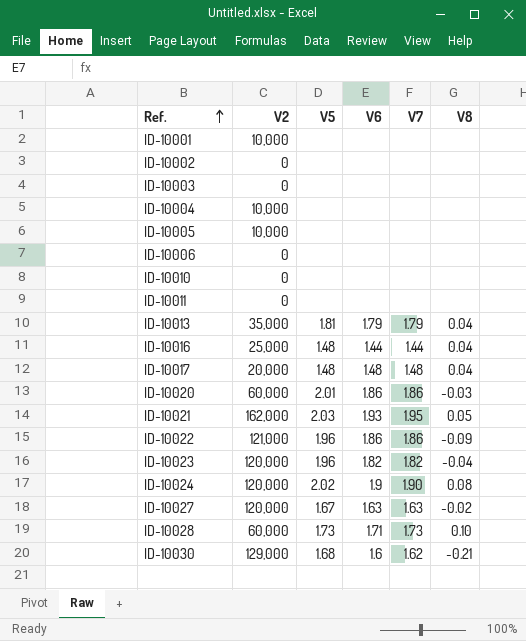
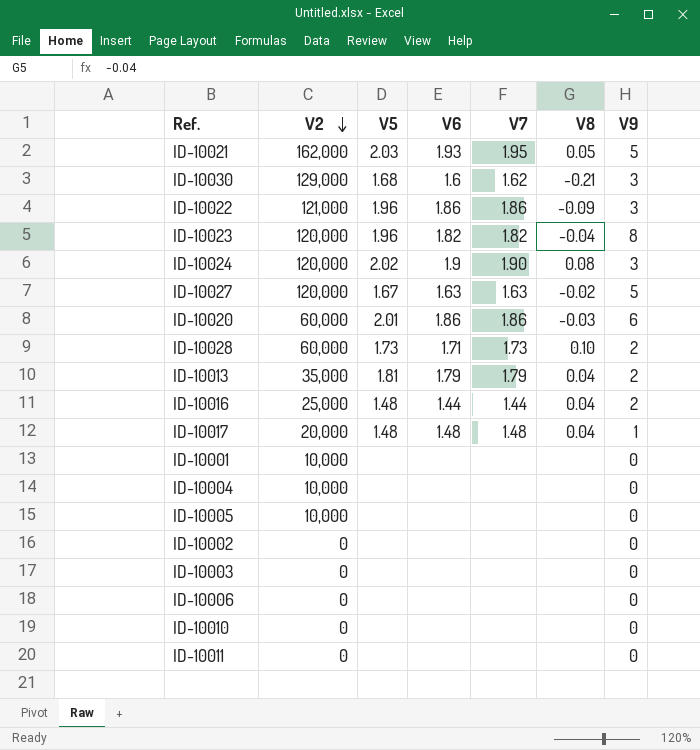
row order: Ref. ascending -> V2 descending
column V9 | position: none -> 7

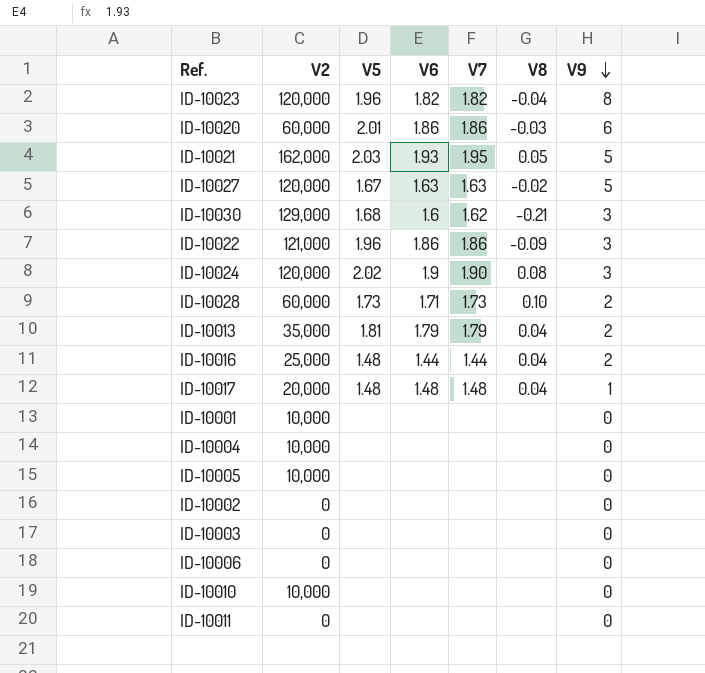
row order: V2 descending -> V9 descending
ID-10010 | V2: 0 -> 10,000

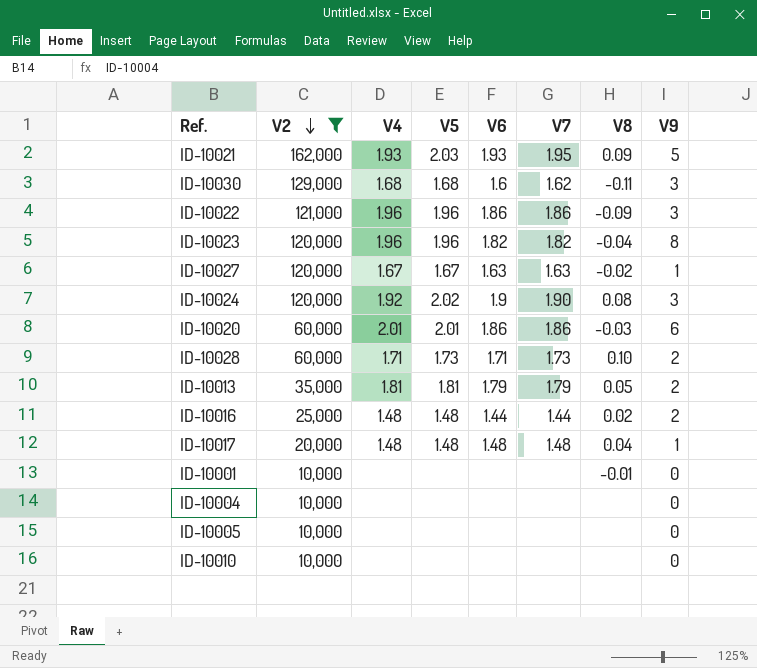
filter: none -> V2 != 0
row order: V9 descending -> V2 descending
column V4 | position: none -> 3
ID-10021 | V8: 0.05 -> 0.09
ID-10030 | V8: -0.21 -> -0.11
ID-10027 | V9: 5 -> 1
ID-10013 | V8: 0.04 -> 0.05
ID-10016 | V8: 0.04 -> 0.02
ID-10001 | V8: none -> -0.01

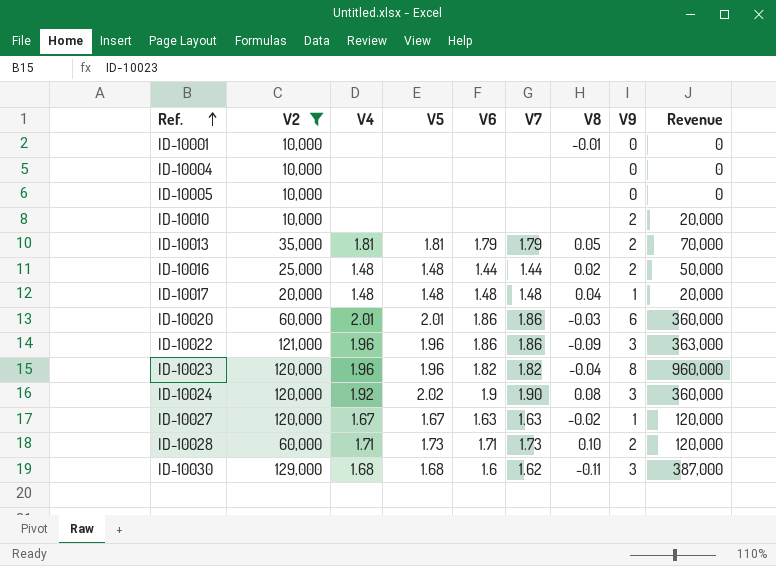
row order: V2 descending -> Ref. ascending
column Revenue | formula: none -> [V2] * [V9]
row ID-10021: 162,000 | 1.93 | 2.03 | 1.93 | 1.95 | 0.09 | 5 -> none
ID-10010 | V9: 0 -> 2

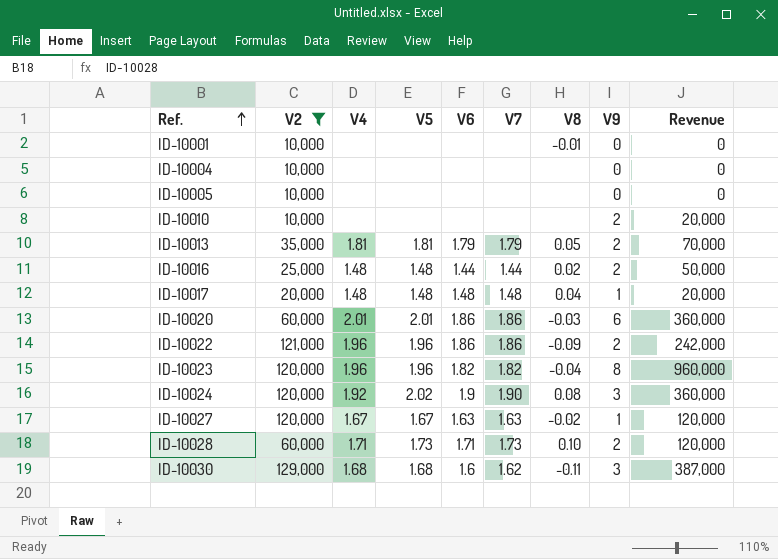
ID-10022 | V9: 3 -> 2
ID-10022 | Revenue: 363,000 -> 242,000

